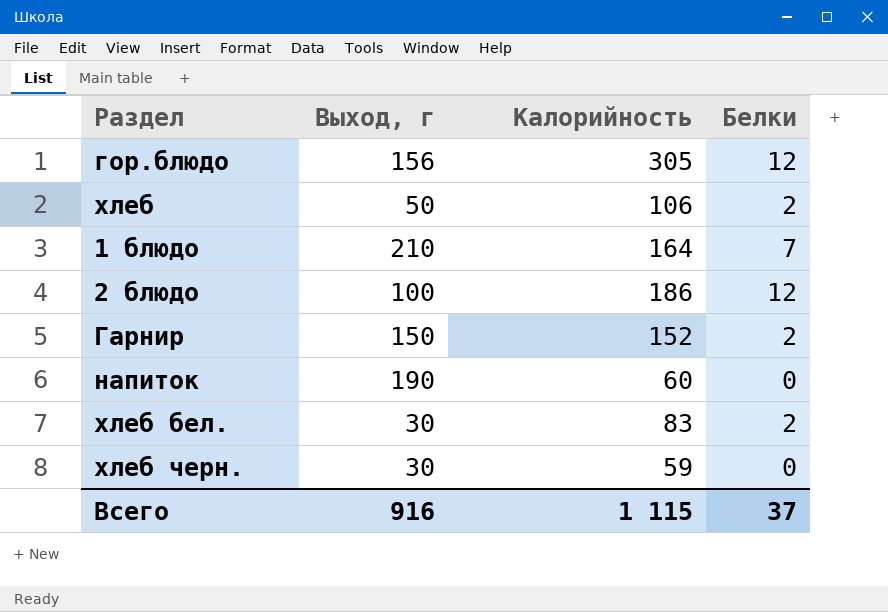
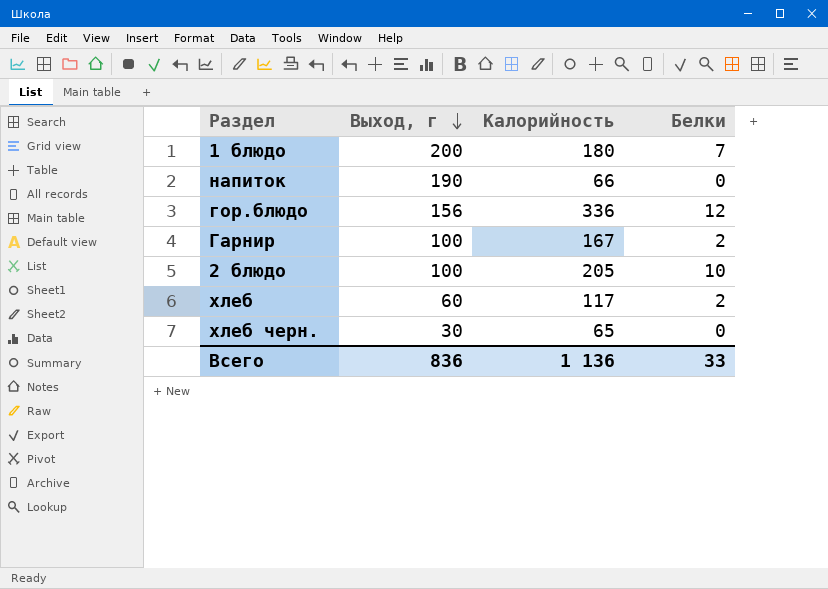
row order: none -> Выход, г descending
row хлеб бел.: 30 | 83 | 2 -> none
1 блюдо | Выход, г: 210 -> 200
1 блюдо | Калорийность: 164 -> 180
напиток | Калорийность: 60 -> 66
гор.блюдо | Калорийность: 305 -> 336
Гарнир | Выход, г: 150 -> 100
Гарнир | Калорийность: 152 -> 167
2 блюдо | Калорийность: 186 -> 205
2 блюдо | Белки: 12 -> 10
хлеб | Выход, г: 50 -> 60
хлеб | Калорийность: 106 -> 117
хлеб черн. | Калорийность: 59 -> 65
Всего | Выход, г: 916 -> 836
Всего | Калорийность: 1 115 -> 1 136
Всего | Белки: 37 -> 33

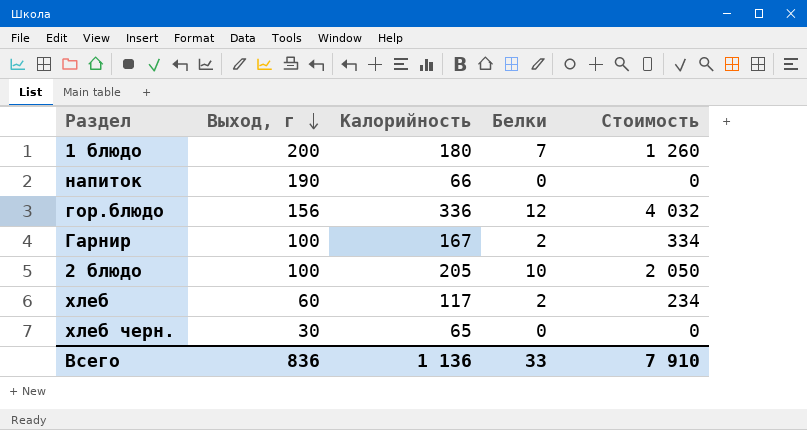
column Стоимость | formula: none -> [Калорийность] * [Белки]

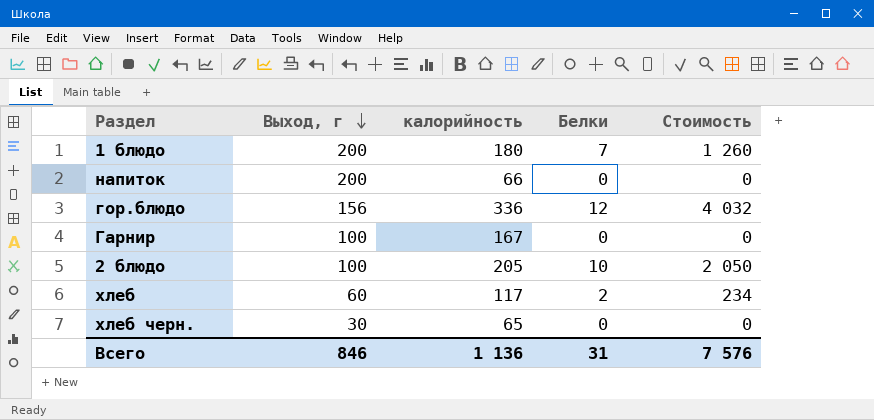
column name: Калорийность -> калорийность
напиток | Выход, г: 190 -> 200
Гарнир | Белки: 2 -> 0
Гарнир | Стоимость: 334 -> 0
Всего | Выход, г: 836 -> 846
Всего | Белки: 33 -> 31
Всего | Стоимость: 7 910 -> 7 576

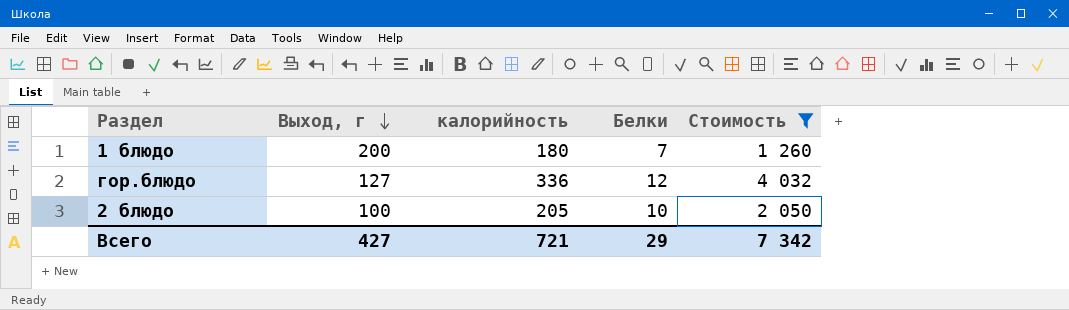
filter: none -> Стоимость >= 1 260
гор.блюдо | Выход, г: 156 -> 127
Всего | Выход, г: 846 -> 427
Всего | калорийность: 1 136 -> 721
Всего | Белки: 31 -> 29
Всего | Стоимость: 7 576 -> 7 342

